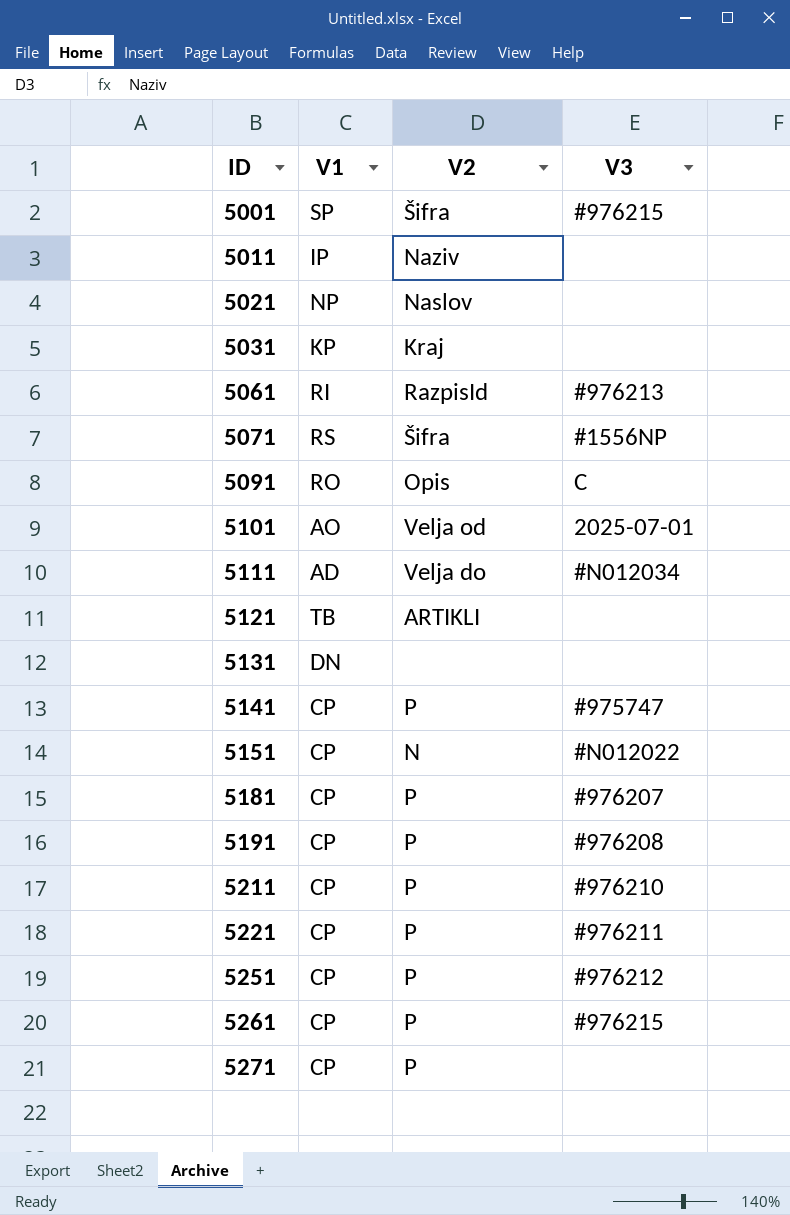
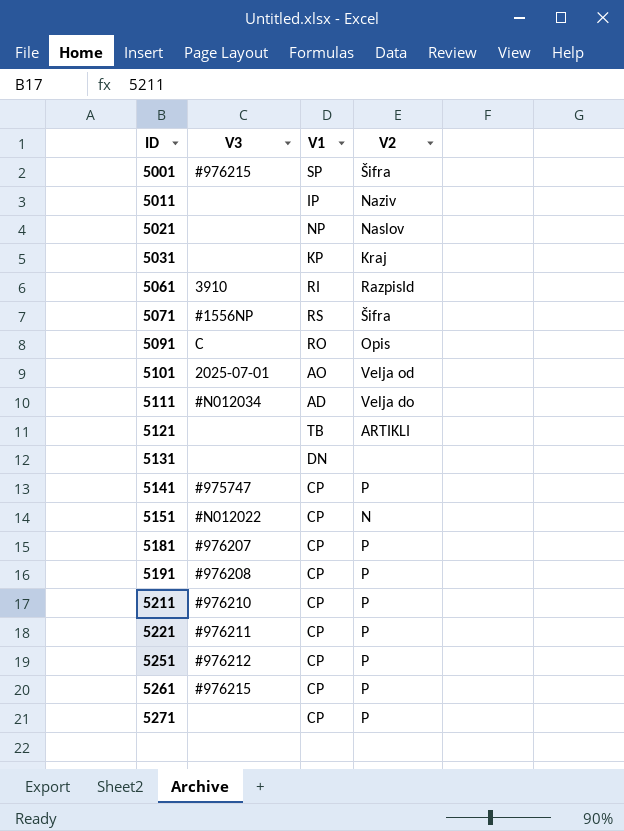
column V3 | position: 4 -> 2
5061 | V3: #976213 -> 3910

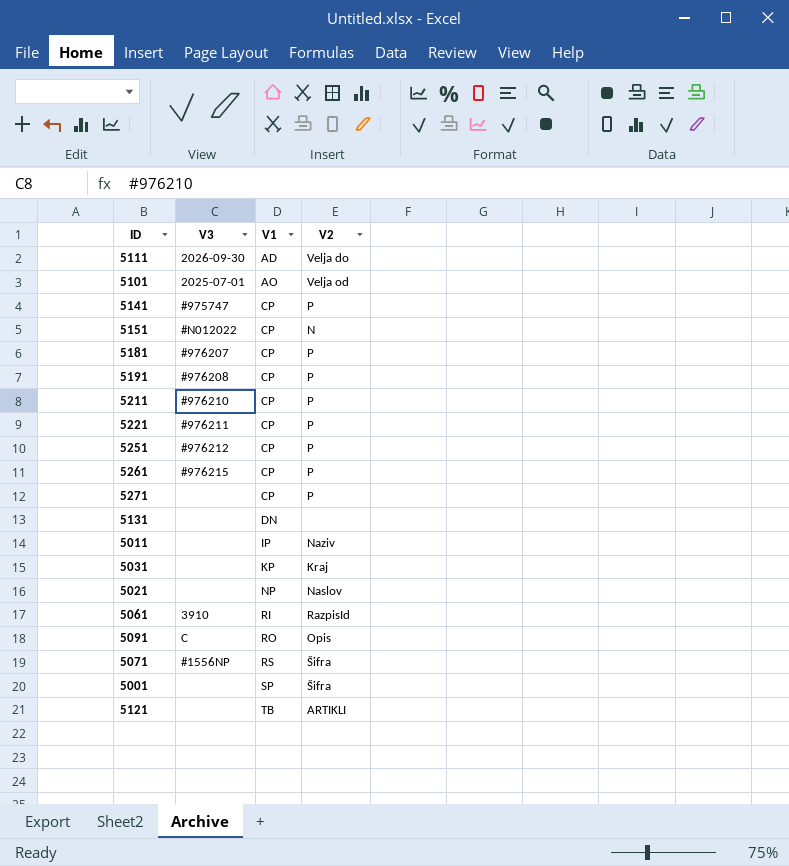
row order: ID ascending -> V1 ascending
5111 | V3: #N012034 -> 2026-09-30
5001 | V3: #976215 -> none

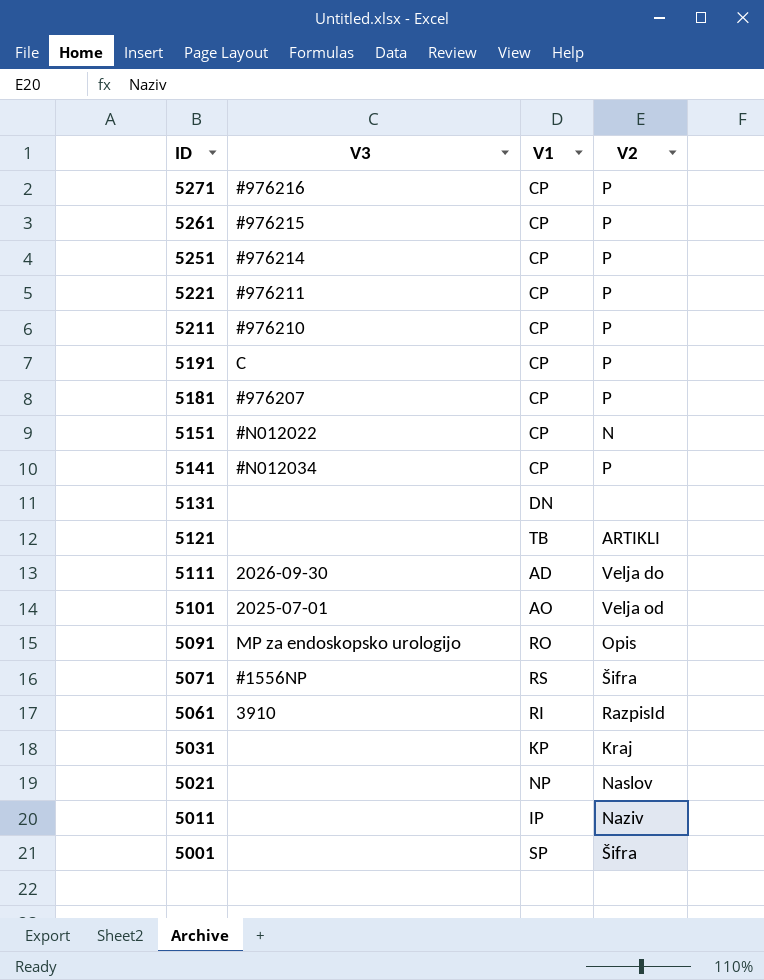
row order: V1 ascending -> ID descending
5271 | V3: none -> #976216
5251 | V3: #976212 -> #976214
5191 | V3: #976208 -> C
5141 | V3: #975747 -> #N012034
5091 | V3: C -> MP za endoskopsko urologijo

